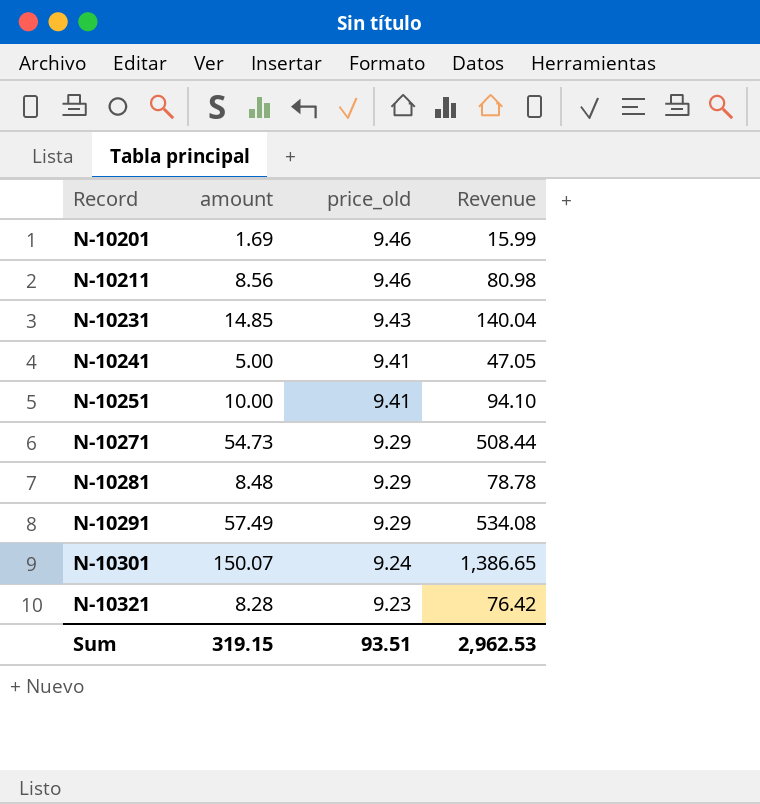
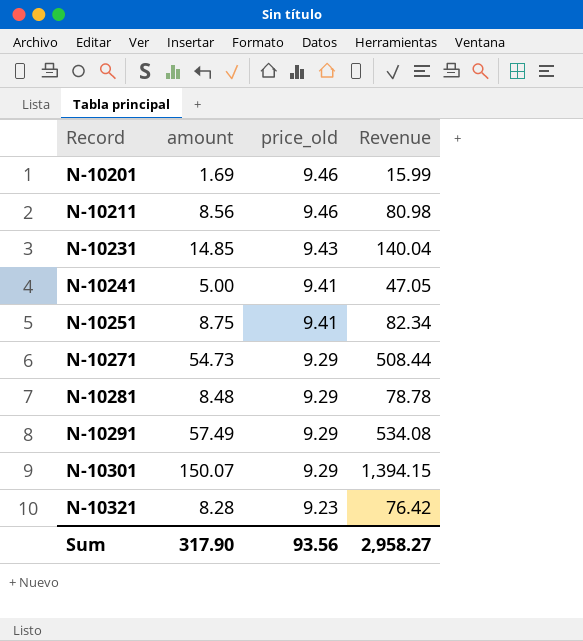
N-10251 | amount: 10.00 -> 8.75
N-10251 | Revenue: 94.10 -> 82.34
N-10301 | price_old: 9.24 -> 9.29
N-10301 | Revenue: 1,386.65 -> 1,394.15
Sum | amount: 319.15 -> 317.90
Sum | price_old: 93.51 -> 93.56
Sum | Revenue: 2,962.53 -> 2,958.27

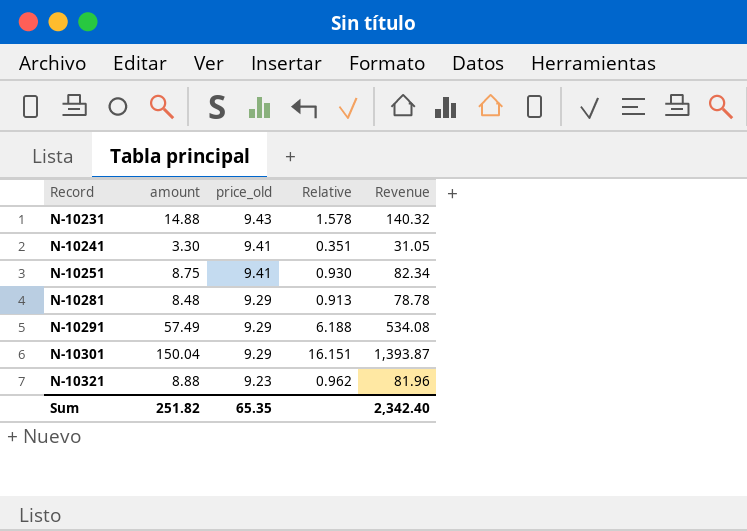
column Relative | formula: none -> [amount] / [price_old]
row N-10201: 1.69 | 9.46 | 15.99 -> none
row N-10211: 8.56 | 9.46 | 80.98 -> none
row N-10271: 54.73 | 9.29 | 508.44 -> none
N-10231 | amount: 14.85 -> 14.88
N-10231 | Revenue: 140.04 -> 140.32
N-10241 | amount: 5.00 -> 3.30
N-10241 | Revenue: 47.05 -> 31.05
N-10301 | amount: 150.07 -> 150.04
N-10301 | Revenue: 1,394.15 -> 1,393.87
N-10321 | amount: 8.28 -> 8.88
N-10321 | Revenue: 76.42 -> 81.96
Sum | amount: 317.90 -> 251.82
Sum | price_old: 93.56 -> 65.35
Sum | Revenue: 2,958.27 -> 2,342.40

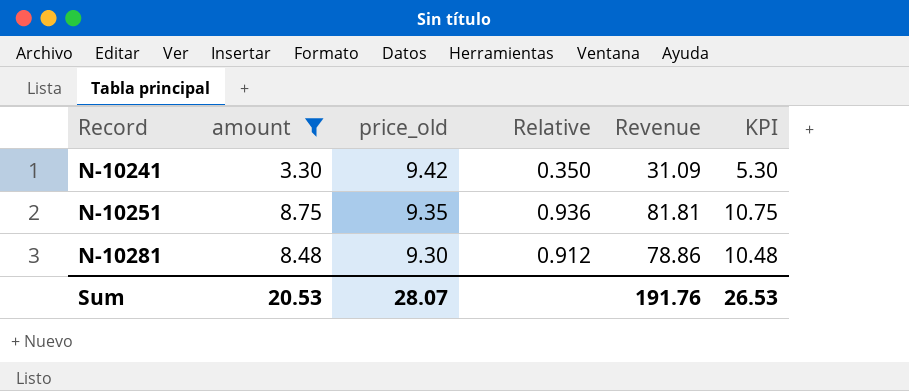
filter: none -> amount <= 8.75
column KPI | formula: none -> [amount] + 2
N-10241 | price_old: 9.41 -> 9.42
N-10241 | Relative: 0.351 -> 0.350
N-10241 | Revenue: 31.05 -> 31.09
N-10251 | price_old: 9.41 -> 9.35
N-10251 | Relative: 0.930 -> 0.936
N-10251 | Revenue: 82.34 -> 81.81
N-10281 | price_old: 9.29 -> 9.30
N-10281 | Relative: 0.913 -> 0.912
N-10281 | Revenue: 78.78 -> 78.86
Sum | amount: 251.82 -> 20.53
Sum | price_old: 65.35 -> 28.07
Sum | Revenue: 2,342.40 -> 191.76

